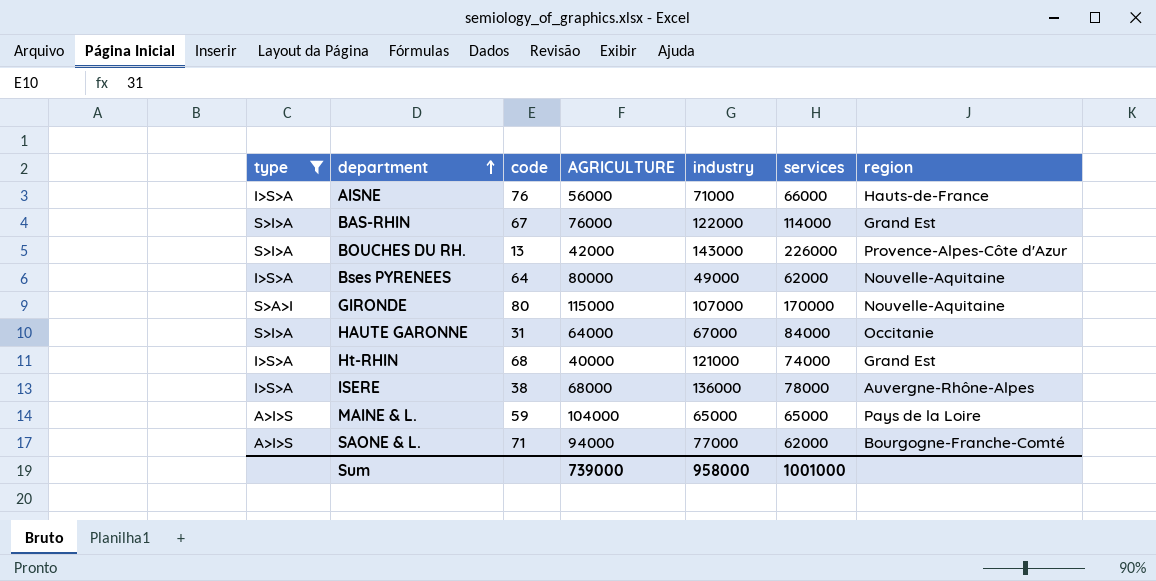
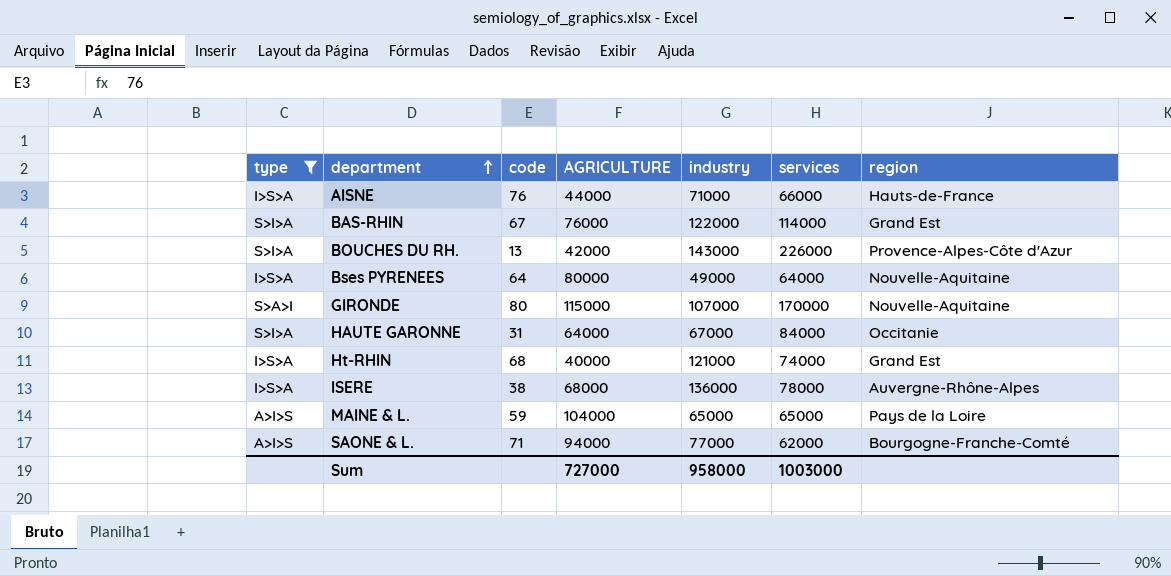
AISNE | AGRICULTURE: 56000 -> 44000
Bses PYRENEES | services: 62000 -> 64000
Sum | AGRICULTURE: 739000 -> 727000
Sum | services: 1001000 -> 1003000

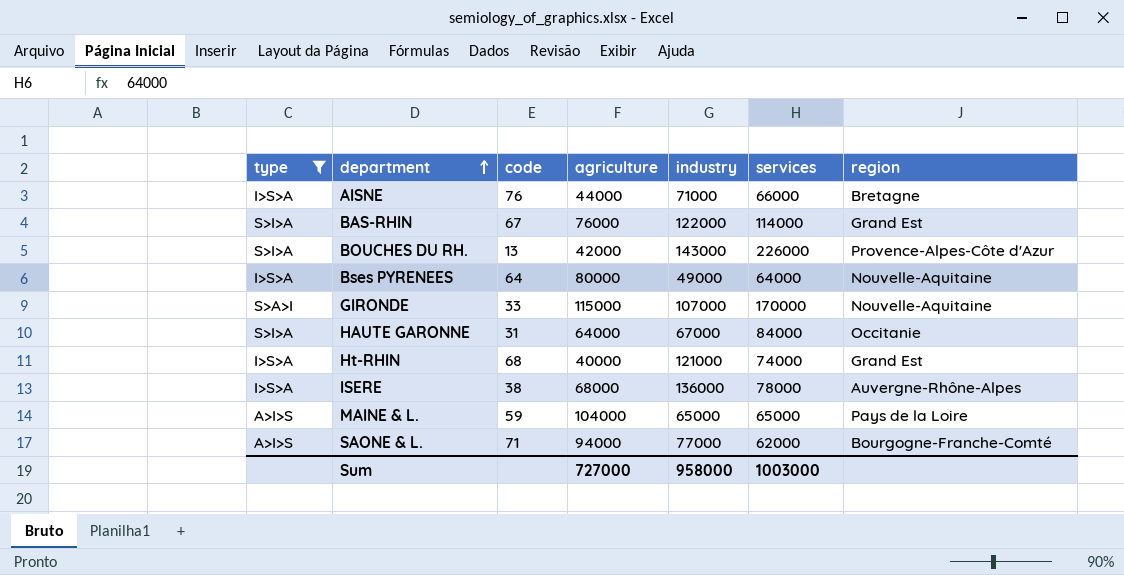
column name: AGRICULTURE -> agriculture
AISNE | region: Hauts-de-France -> Bretagne
GIRONDE | code: 80 -> 33

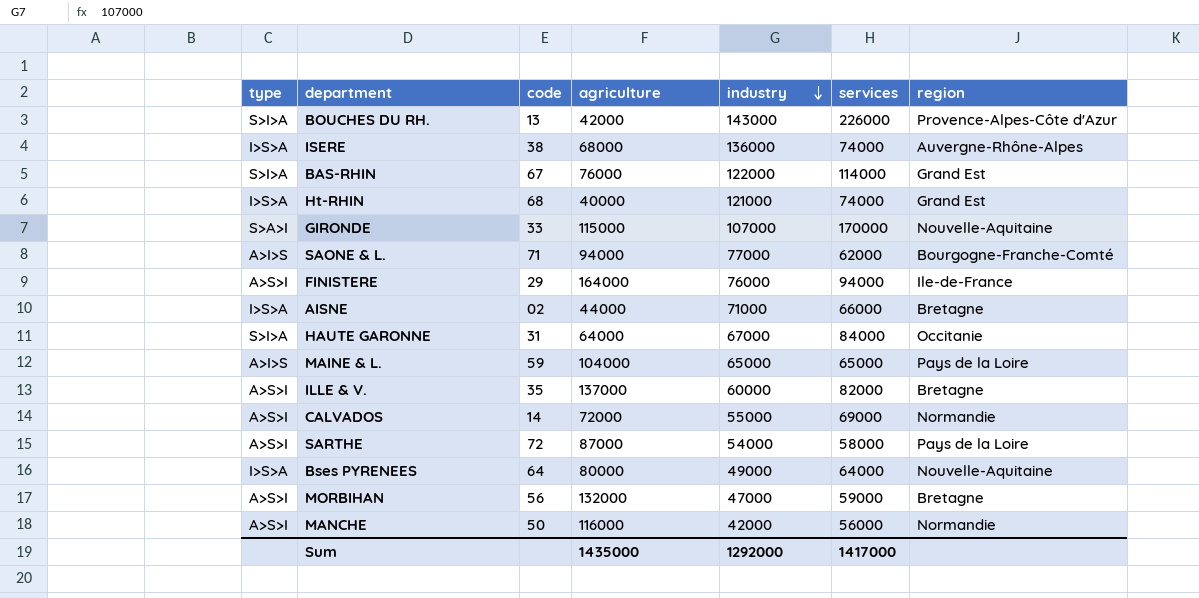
filter: type != A>S>I -> none
row order: department ascending -> industry descending
ISERE | services: 78000 -> 74000
AISNE | code: 76 -> 02
Sum | agriculture: 727000 -> 1435000
Sum | industry: 958000 -> 1292000
Sum | services: 1003000 -> 1417000

